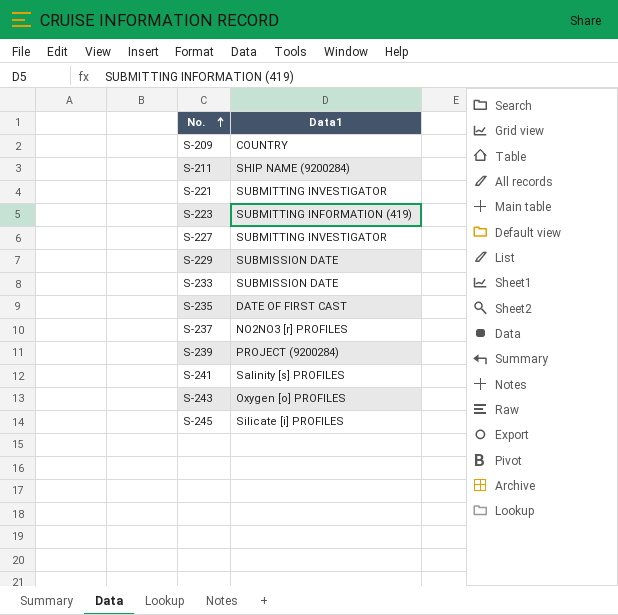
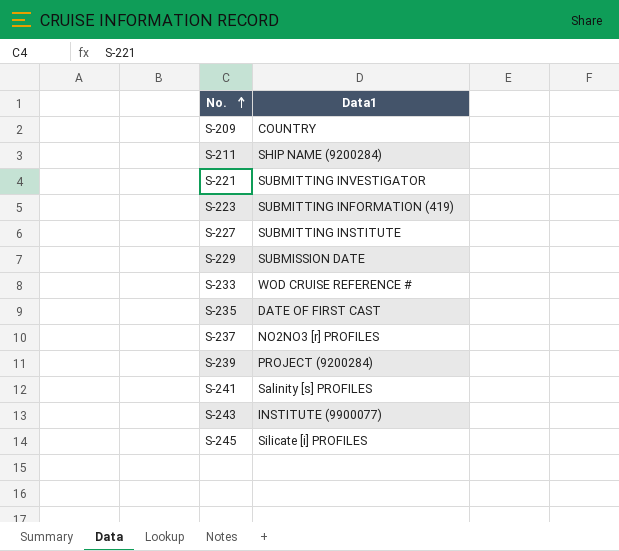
S-227 | Data1: SUBMITTING INVESTIGATOR -> SUBMITTING INSTITUTE
S-233 | Data1: SUBMISSION DATE -> WOD CRUISE REFERENCE #
S-243 | Data1: Oxygen [o] PROFILES -> INSTITUTE (9900077)

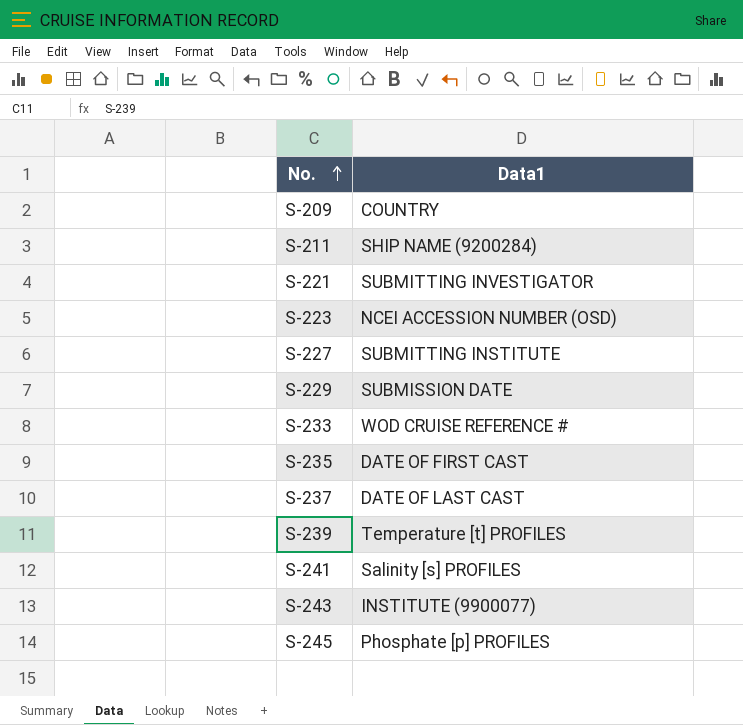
S-223 | Data1: SUBMITTING INFORMATION (419) -> NCEI ACCESSION NUMBER (OSD)
S-237 | Data1: NO2NO3 [r] PROFILES -> DATE OF LAST CAST
S-239 | Data1: PROJECT (9200284) -> Temperature [t] PROFILES
S-245 | Data1: Silicate [i] PROFILES -> Phosphate [p] PROFILES

